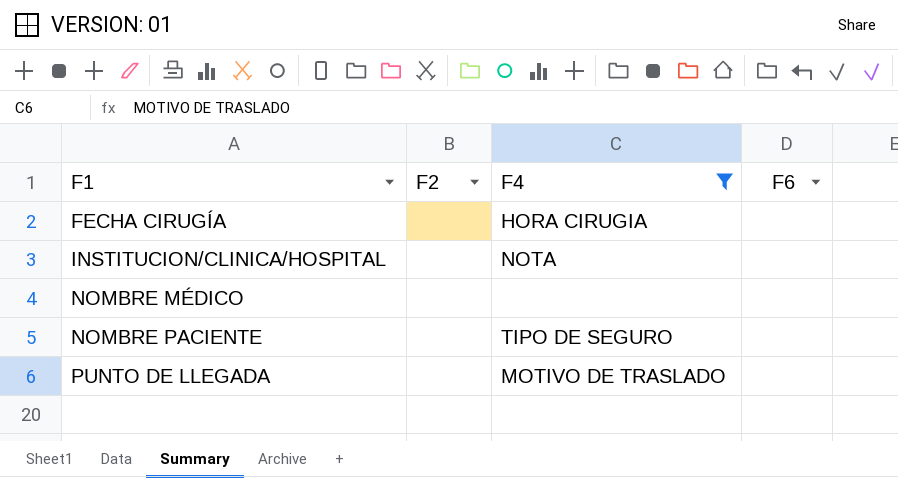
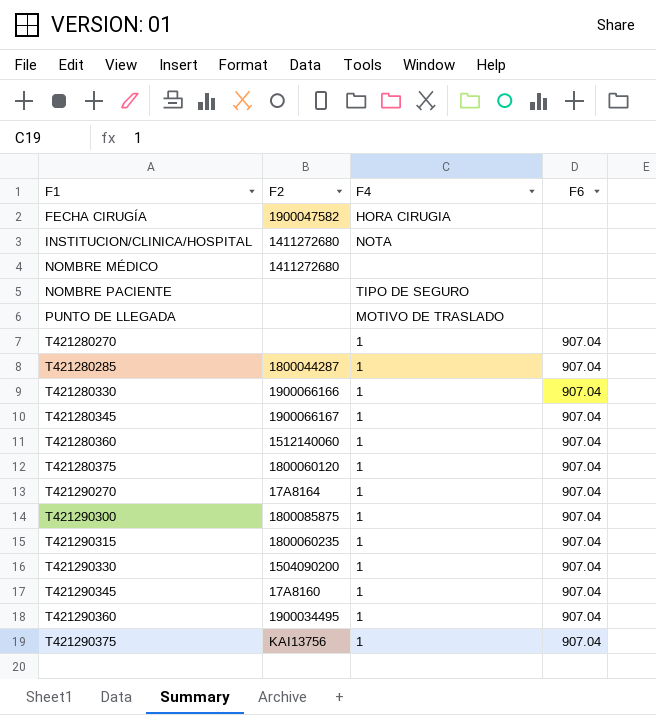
filter: F4 != 1 -> none
FECHA CIRUGÍA | F2: none -> 1900047582
INSTITUCION/CLINICA/HOSPITAL | F2: none -> 1411272680
NOMBRE MÉDICO | F2: none -> 1411272680

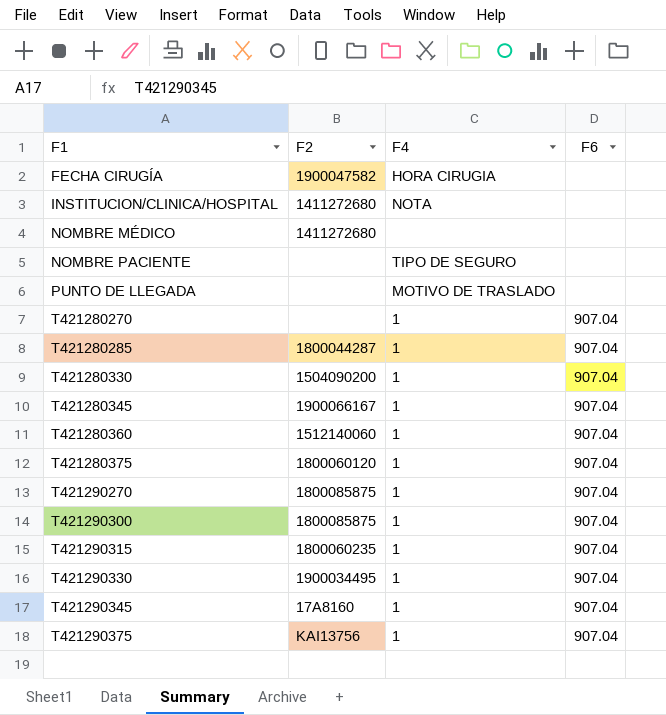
row T421290360: 1900034495 | 1 | 907.04 -> none
T421280330 | F2: 1900066166 -> 1504090200
T421290270 | F2: 17A8164 -> 1800085875
T421290330 | F2: 1504090200 -> 1900034495

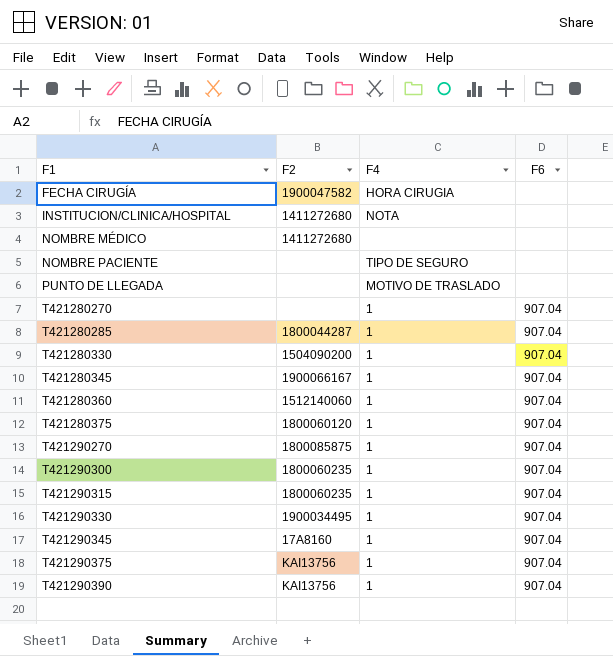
T421290300 | F2: 1800085875 -> 1800060235
row T421290390: none -> KAI13756 | 1 | 907.04

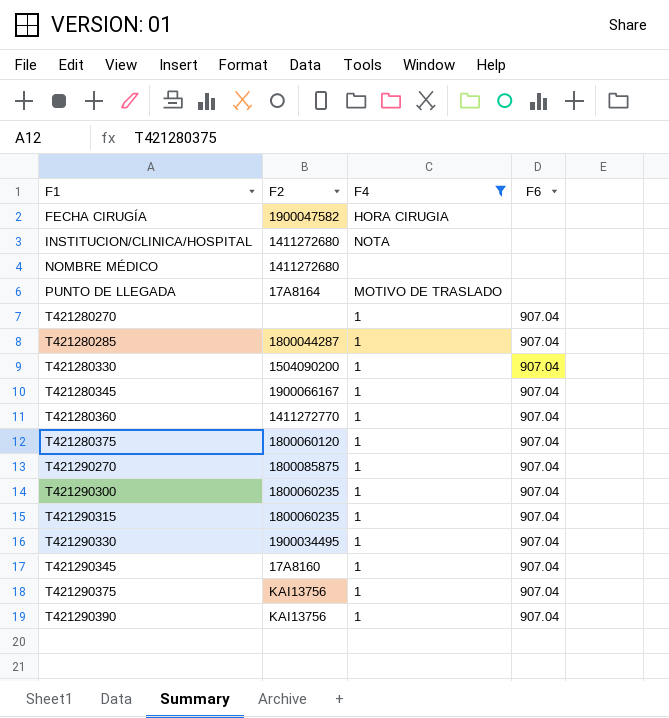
filter: none -> F4 != TIPO DE SEGURO
PUNTO DE LLEGADA | F2: none -> 17A8164
T421280360 | F2: 1512140060 -> 1411272770

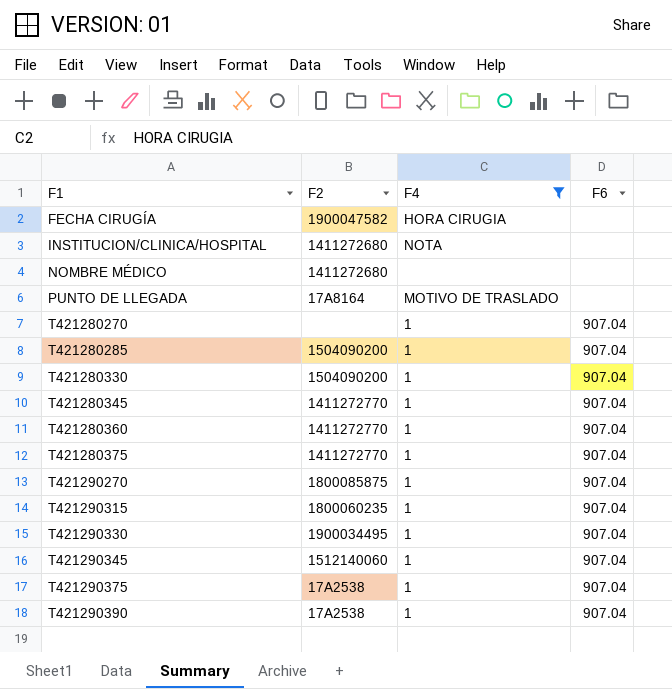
row T421290300: 1800060235 | 1 | 907.04 -> none
T421280285 | F2: 1800044287 -> 1504090200
T421280345 | F2: 1900066167 -> 1411272770
T421280375 | F2: 1800060120 -> 1411272770
T421290345 | F2: 17A8160 -> 1512140060
T421290375 | F2: KAI13756 -> 17A2538
T421290390 | F2: KAI13756 -> 17A2538

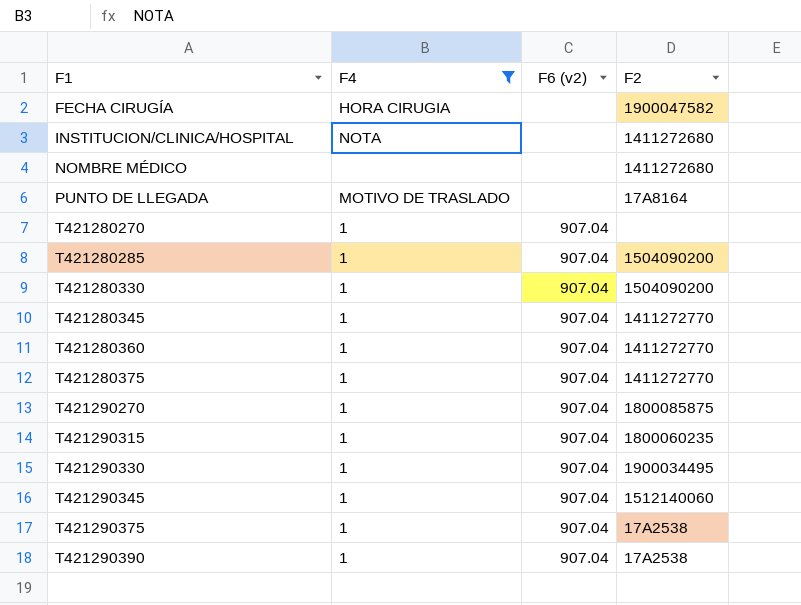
column name: F6 -> F6 (v2)
column F2 | position: 2 -> 4

